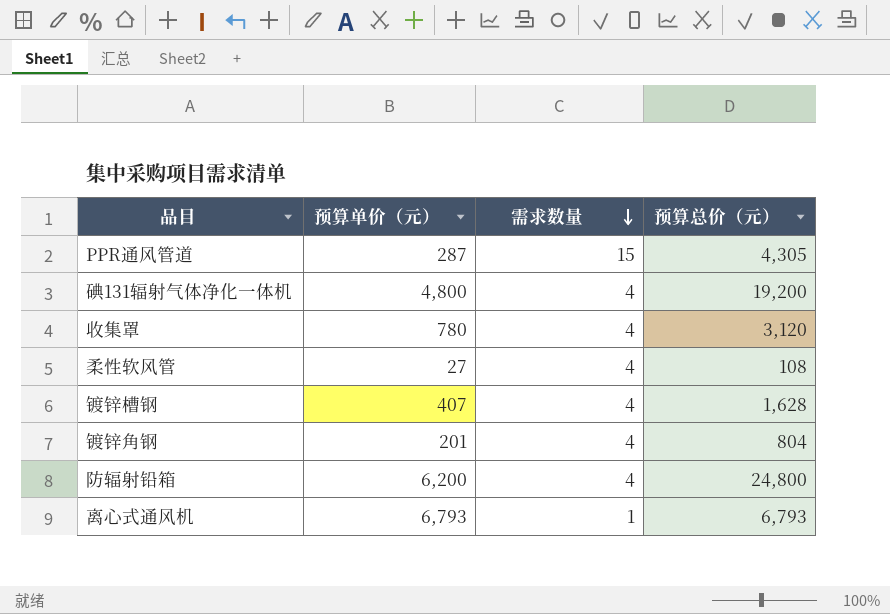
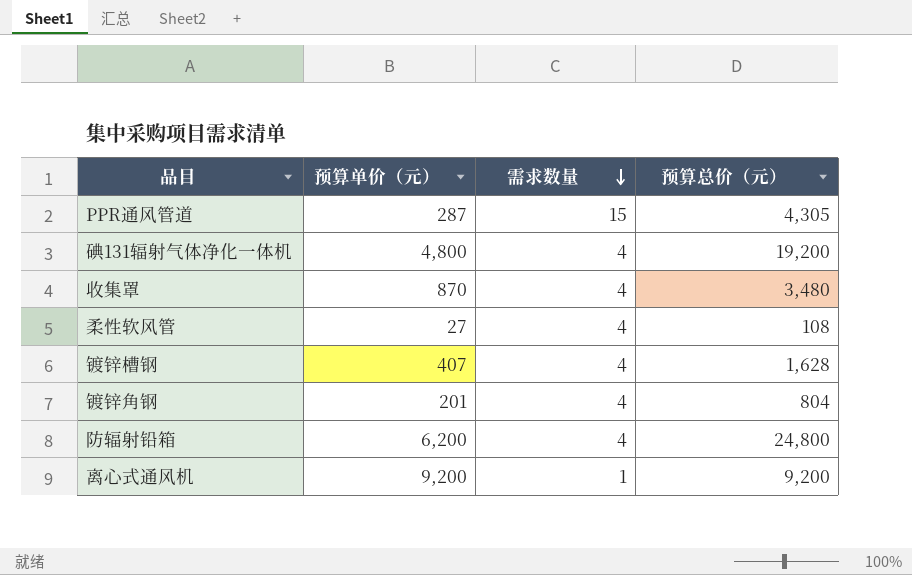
收集罩 | 预算单价（元）: 780 -> 870
收集罩 | 预算总价（元）: 3,120 -> 3,480
离心式通风机 | 预算单价（元）: 6,793 -> 9,200
离心式通风机 | 预算总价（元）: 6,793 -> 9,200

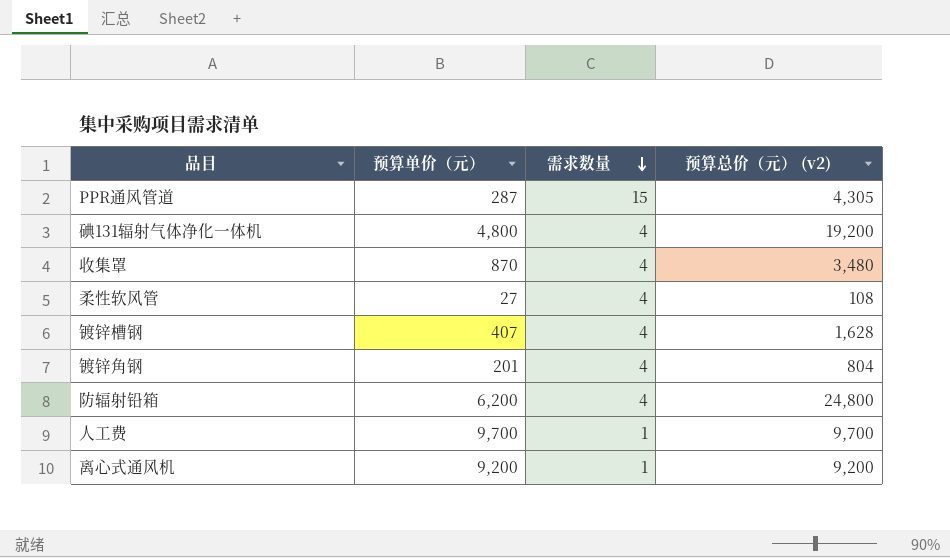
column name: 预算总价（元） -> 预算总价（元） (v2)
row 人工费: none -> 9,700 | 1 | 9,700

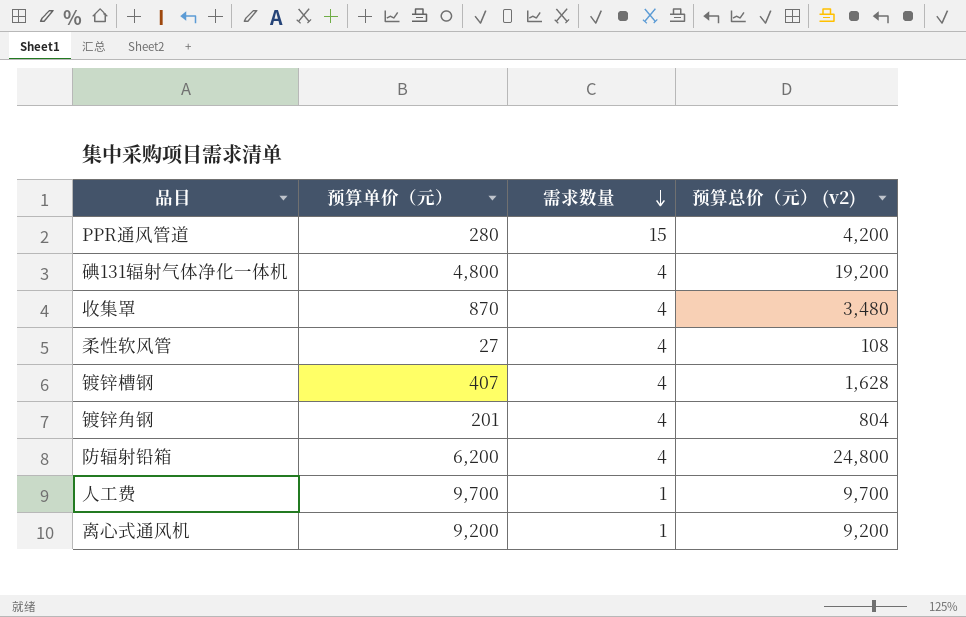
PPR通风管道 | 预算单价（元）: 287 -> 280
PPR通风管道 | 预算总价（元） (v2): 4,305 -> 4,200

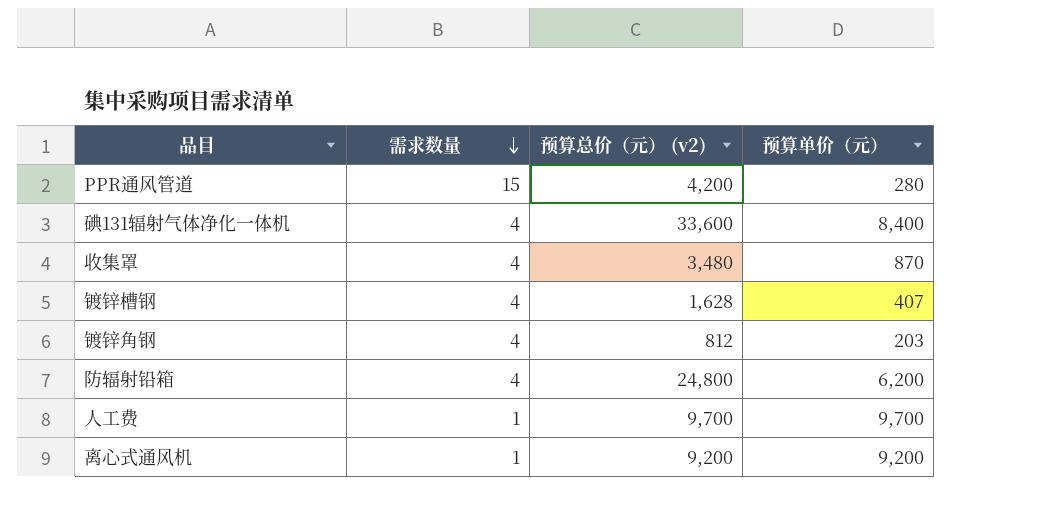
column 预算单价（元） | position: 2 -> 4
row 柔性软风管: 27 | 4 | 108 -> none
碘131辐射气体净化一体机 | 预算总价（元） (v2): 19,200 -> 33,600
碘131辐射气体净化一体机 | 预算单价（元）: 4,800 -> 8,400
镀锌角钢 | 预算总价（元） (v2): 804 -> 812
镀锌角钢 | 预算单价（元）: 201 -> 203

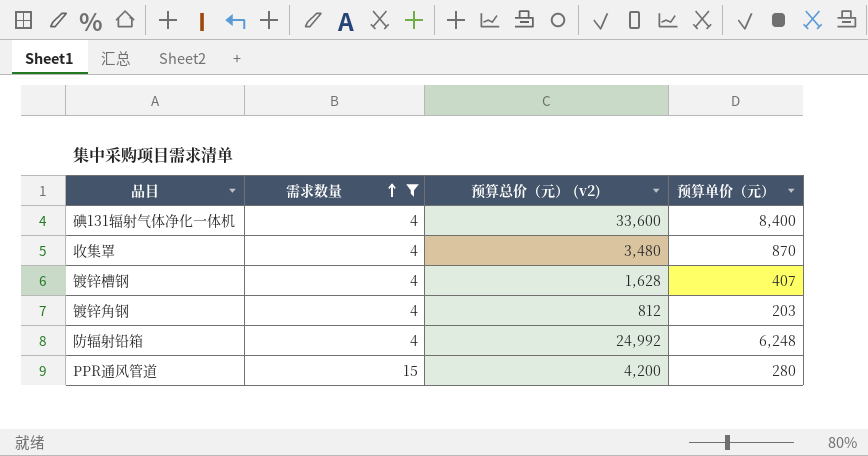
filter: none -> 需求数量 != 1
row order: 需求数量 descending -> 需求数量 ascending
防辐射铅箱 | 预算总价（元） (v2): 24,800 -> 24,992
防辐射铅箱 | 预算单价（元）: 6,200 -> 6,248

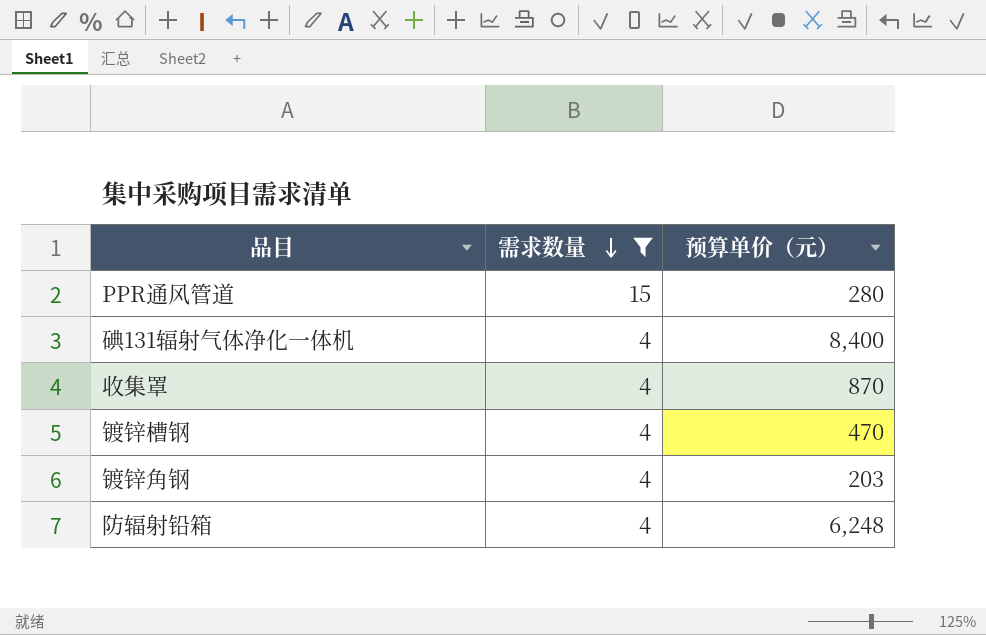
row order: 需求数量 ascending -> 需求数量 descending
column 预算总价（元） (v2) | formula: [需求数量] * [预算单价（元）] -> none
镀锌槽钢 | 预算单价（元）: 407 -> 470

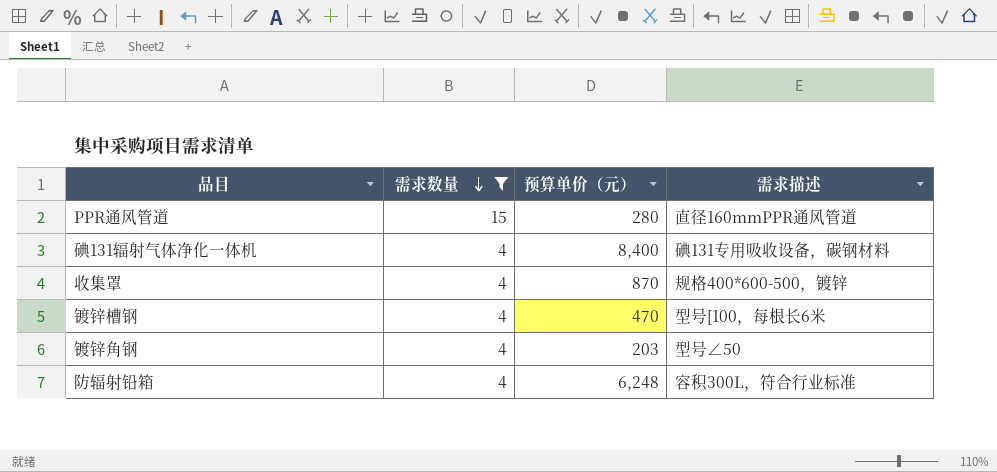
column 需求描述 | position: none -> 4

